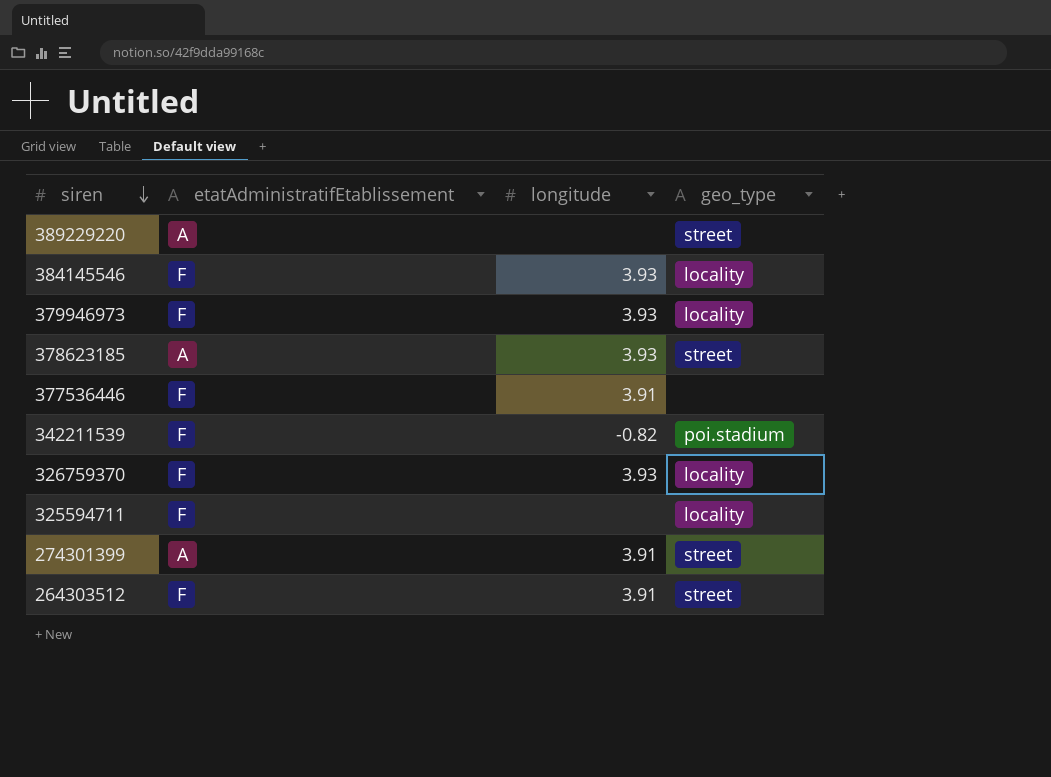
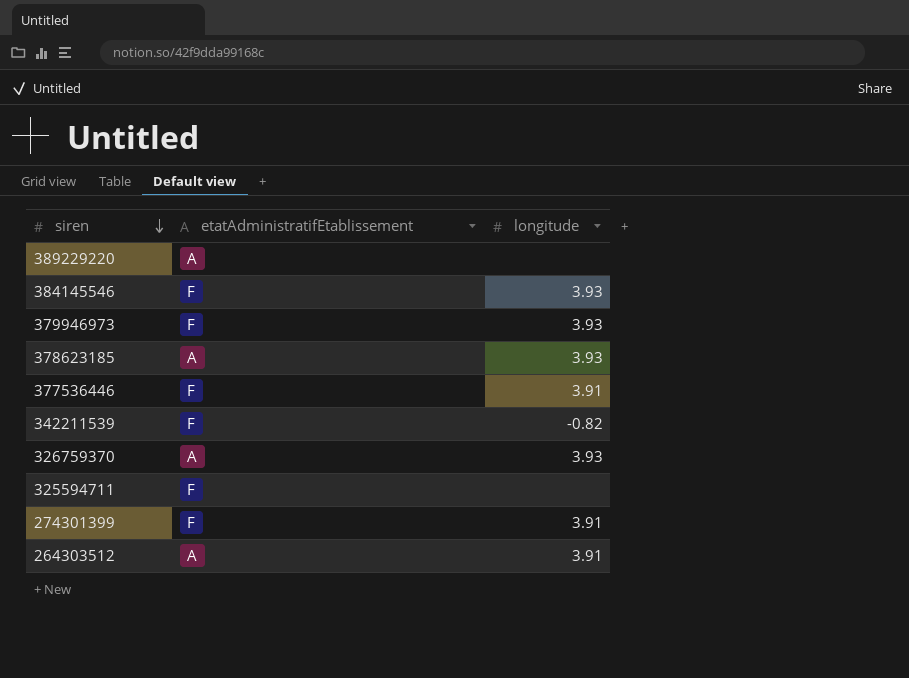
column geo_type | position: 4 -> none
326759370 | etatAdministratifEtablissement: F -> A
274301399 | etatAdministratifEtablissement: A -> F
264303512 | etatAdministratifEtablissement: F -> A

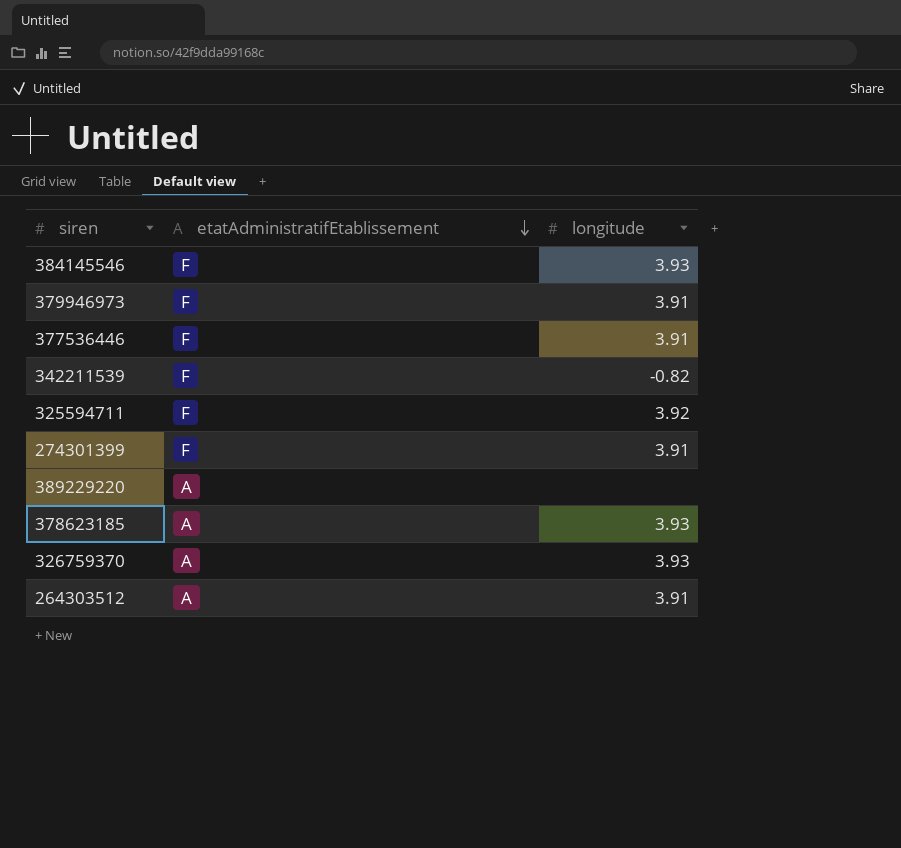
row order: siren descending -> etatAdministratifEtablissement descending
379946973 | longitude: 3.93 -> 3.91
325594711 | longitude: none -> 3.92

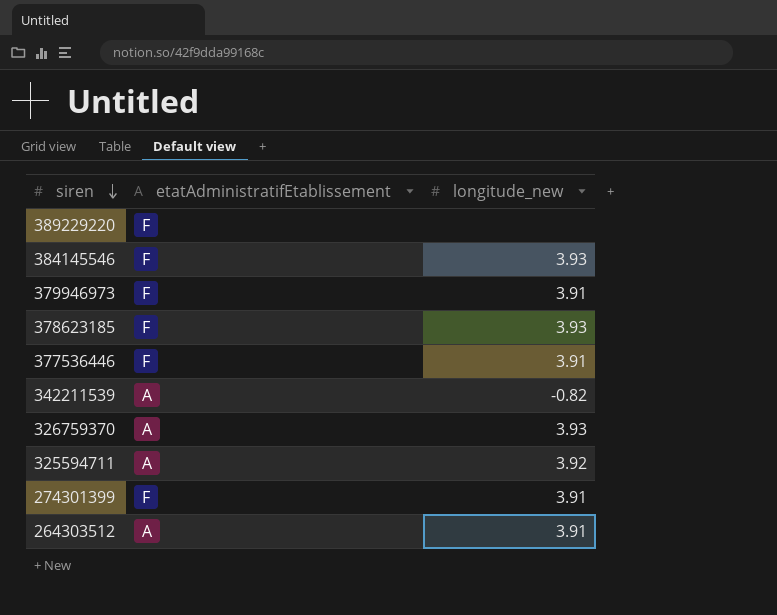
row order: etatAdministratifEtablissement descending -> siren descending
column name: longitude -> longitude_new
389229220 | etatAdministratifEtablissement: A -> F
378623185 | etatAdministratifEtablissement: A -> F
342211539 | etatAdministratifEtablissement: F -> A
325594711 | etatAdministratifEtablissement: F -> A

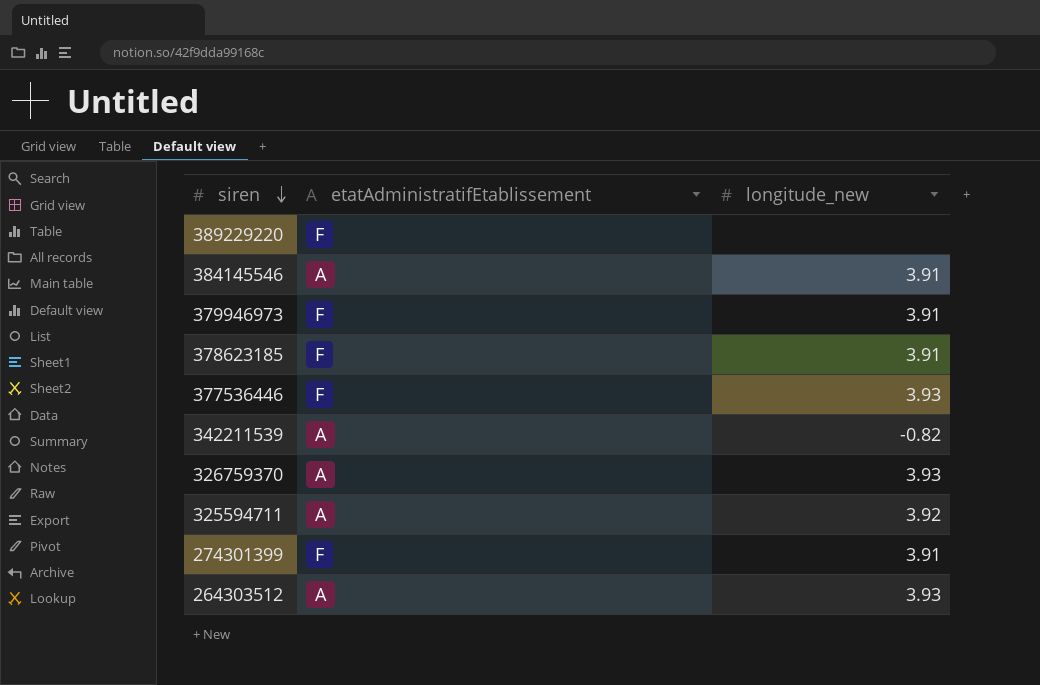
384145546 | etatAdministratifEtablissement: F -> A
384145546 | longitude_new: 3.93 -> 3.91
378623185 | longitude_new: 3.93 -> 3.91
377536446 | longitude_new: 3.91 -> 3.93
264303512 | longitude_new: 3.91 -> 3.93

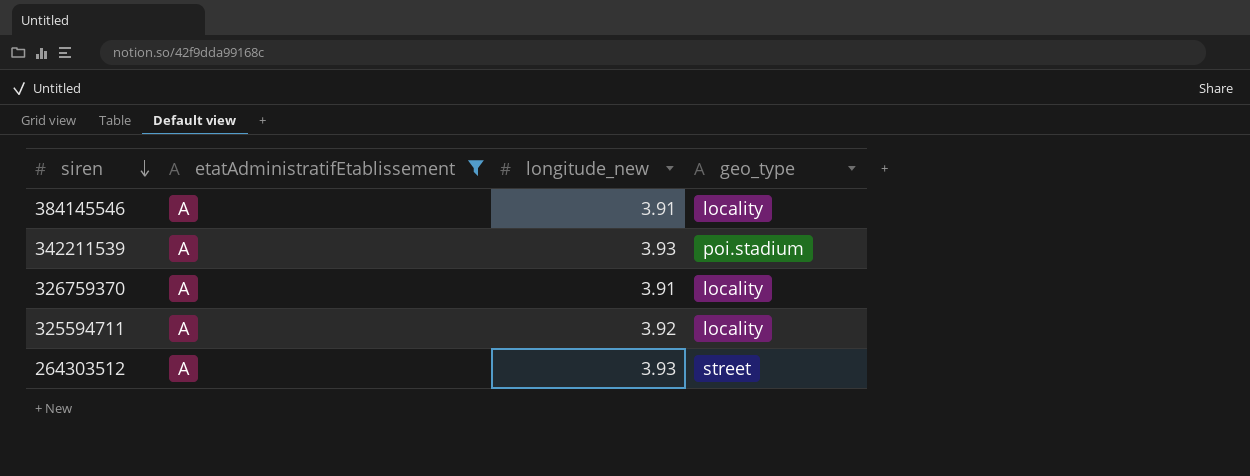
filter: none -> etatAdministratifEtablissement = A
column geo_type | position: none -> 4
342211539 | longitude_new: -0.82 -> 3.93
326759370 | longitude_new: 3.93 -> 3.91

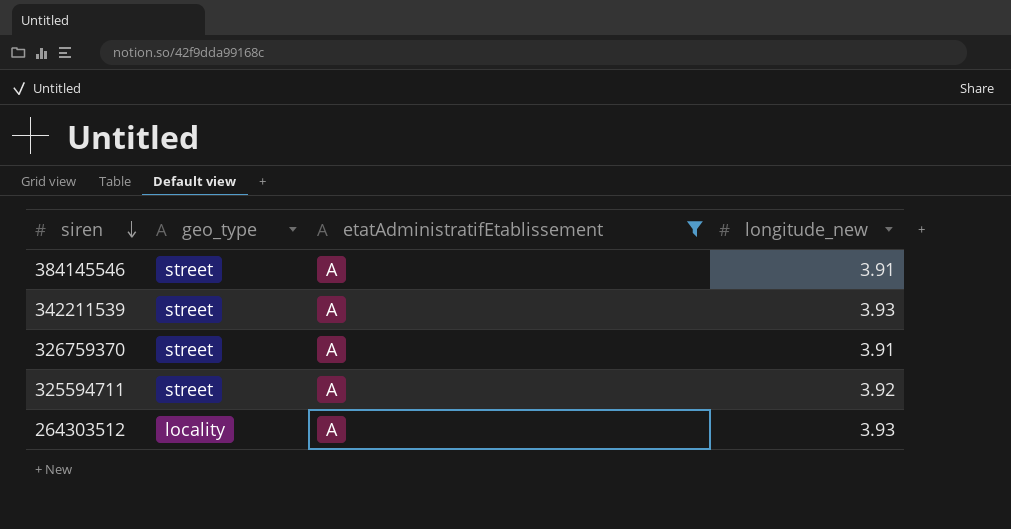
column geo_type | position: 4 -> 2
384145546 | geo_type: locality -> street
342211539 | geo_type: poi.stadium -> street
326759370 | geo_type: locality -> street
325594711 | geo_type: locality -> street
264303512 | geo_type: street -> locality

